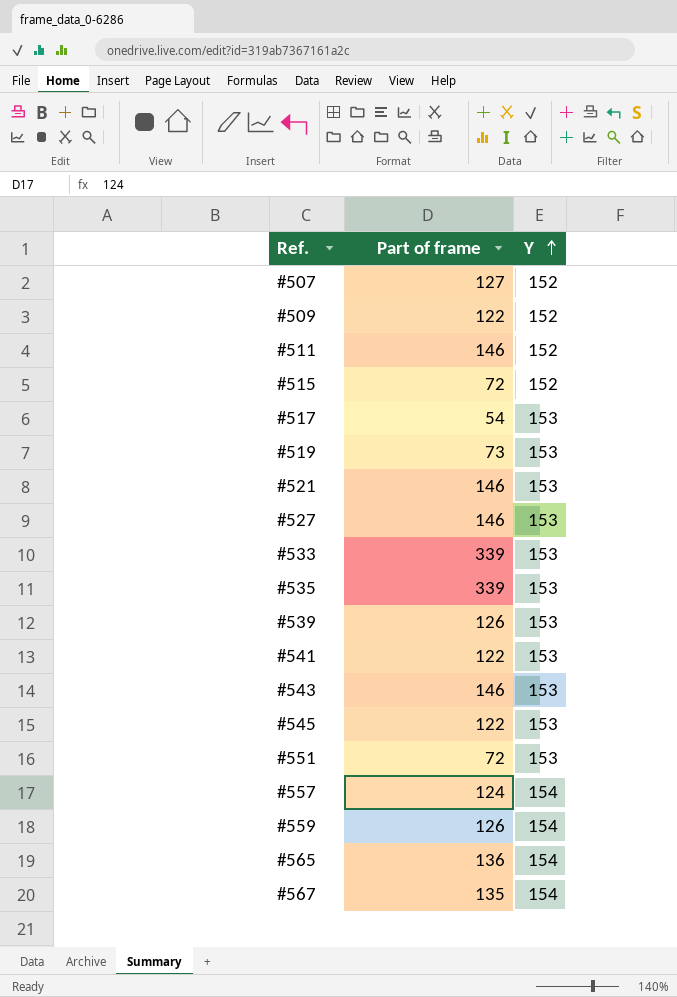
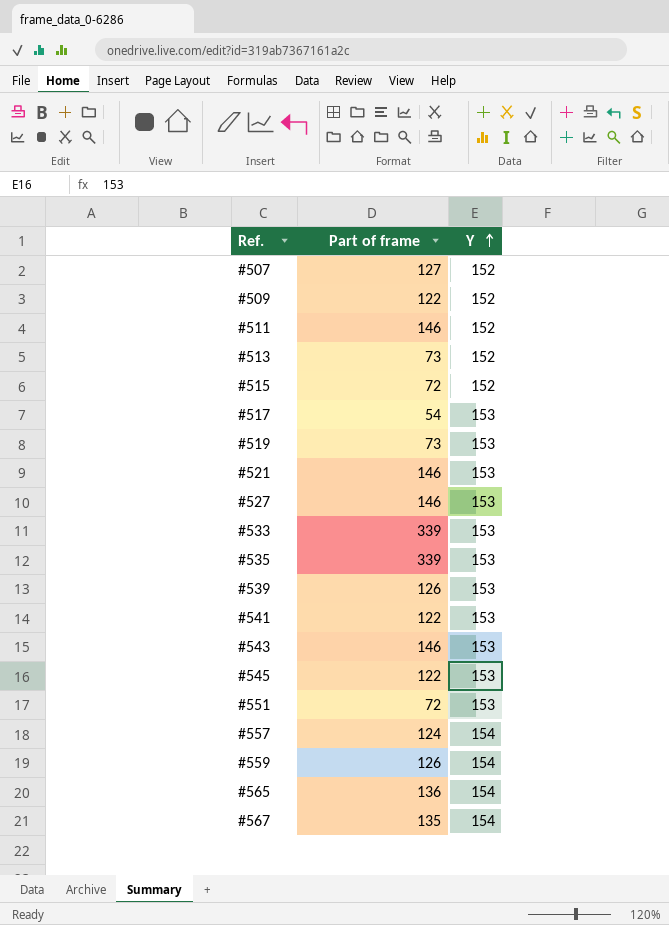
row #513: none -> 73 | 152

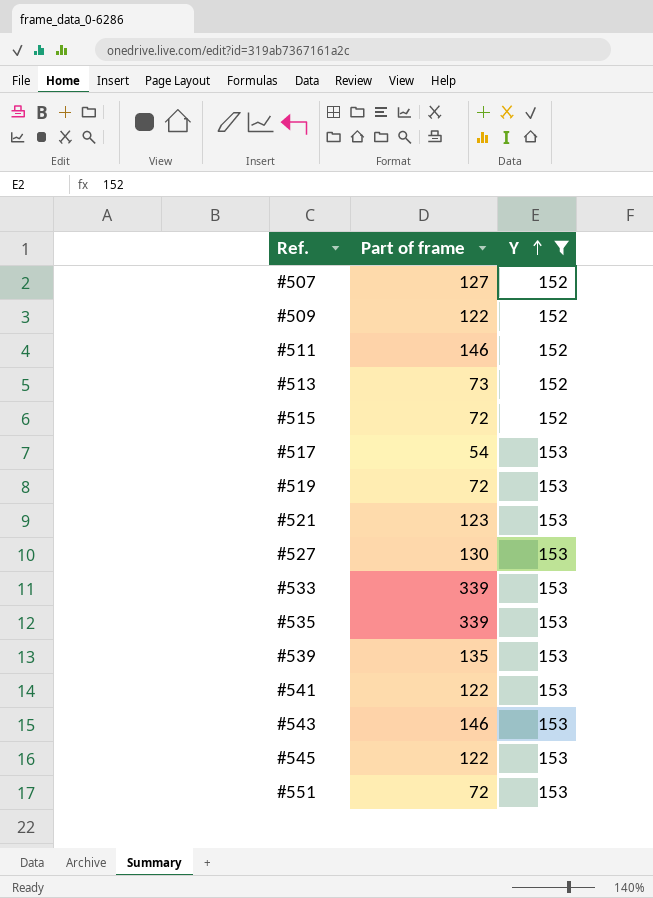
filter: none -> Y != 154
#519 | Part of frame: 73 -> 72
#521 | Part of frame: 146 -> 123
#527 | Part of frame: 146 -> 130
#539 | Part of frame: 126 -> 135

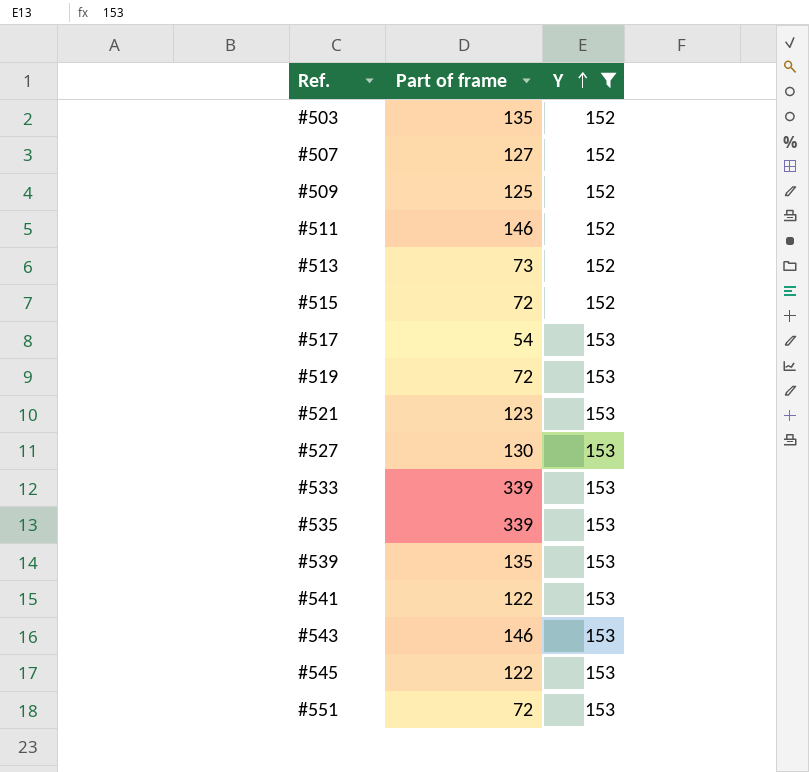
row #503: none -> 135 | 152
#509 | Part of frame: 122 -> 125

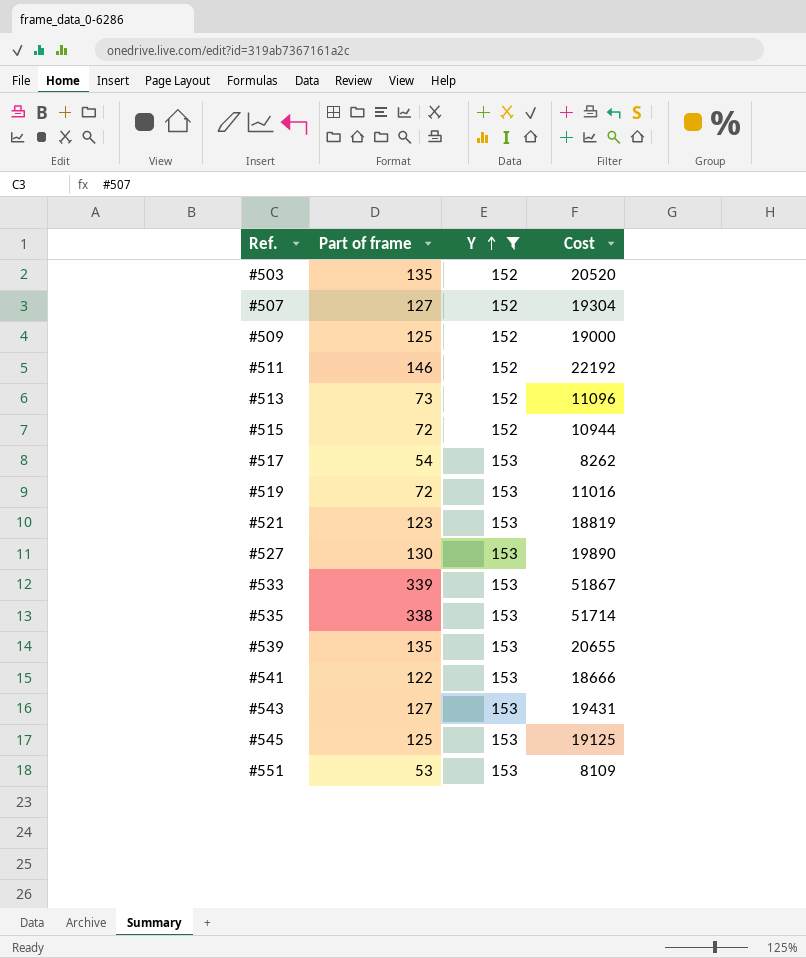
column Cost | formula: none -> [Part of frame] * [Y]
#535 | Part of frame: 339 -> 338
#543 | Part of frame: 146 -> 127
#545 | Part of frame: 122 -> 125
#551 | Part of frame: 72 -> 53

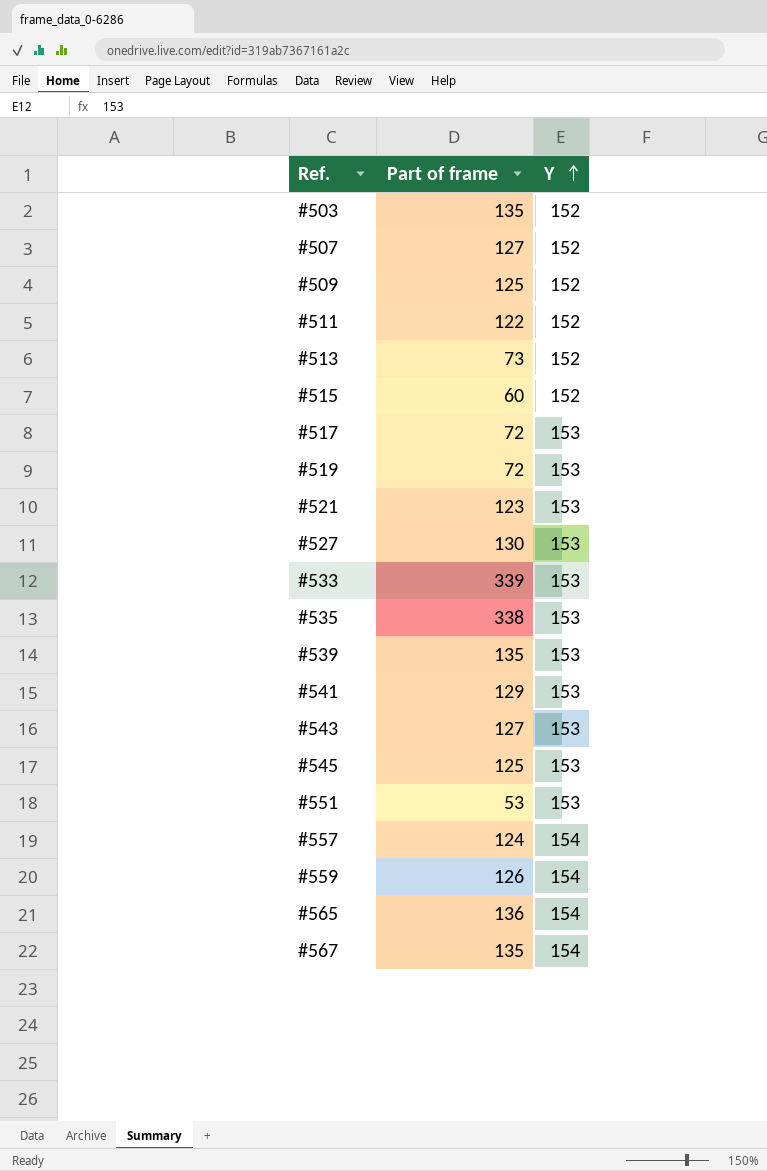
filter: Y != 154 -> none
column Cost | formula: [Part of frame] * [Y] -> none
#511 | Part of frame: 146 -> 122
#515 | Part of frame: 72 -> 60
#517 | Part of frame: 54 -> 72
#541 | Part of frame: 122 -> 129

